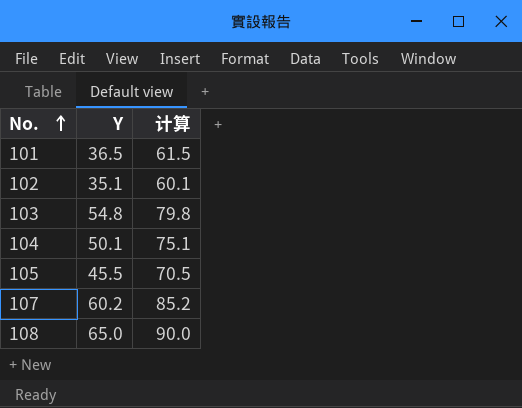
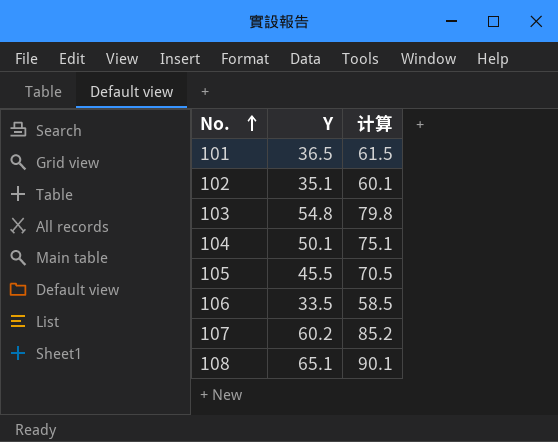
row 106: none -> 33.5 | 58.5
108 | Y: 65.0 -> 65.1
108 | 计算: 90.0 -> 90.1

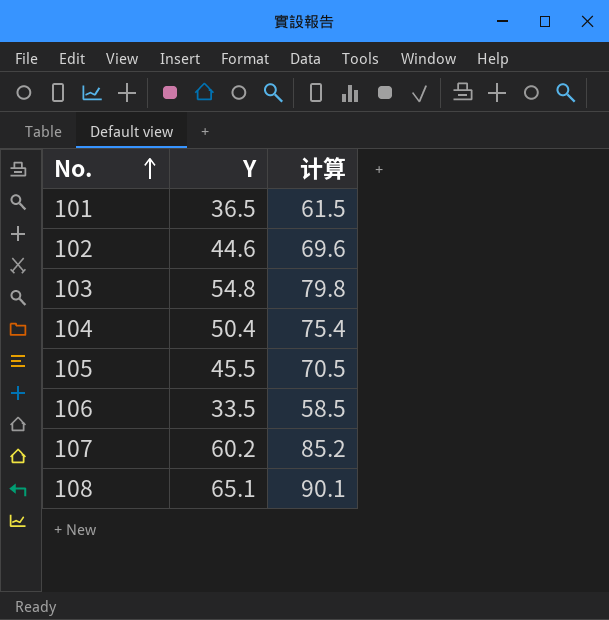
102 | Y: 35.1 -> 44.6
102 | 计算: 60.1 -> 69.6
104 | Y: 50.1 -> 50.4
104 | 计算: 75.1 -> 75.4

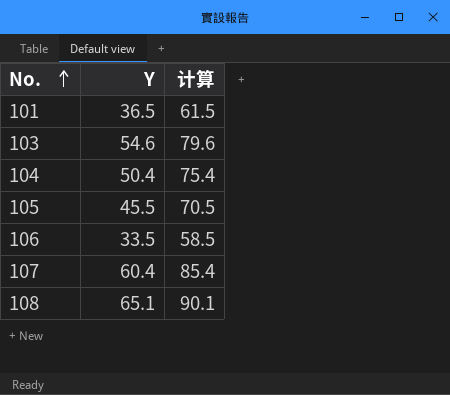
row 102: 44.6 | 69.6 -> none
103 | Y: 54.8 -> 54.6
103 | 计算: 79.8 -> 79.6
107 | Y: 60.2 -> 60.4
107 | 计算: 85.2 -> 85.4

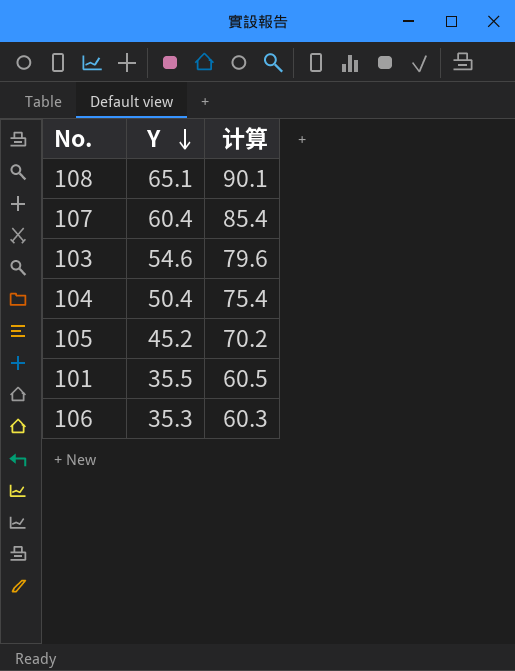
row order: No. ascending -> Y descending
105 | Y: 45.5 -> 45.2
105 | 计算: 70.5 -> 70.2
101 | Y: 36.5 -> 35.5
101 | 计算: 61.5 -> 60.5
106 | Y: 33.5 -> 35.3
106 | 计算: 58.5 -> 60.3

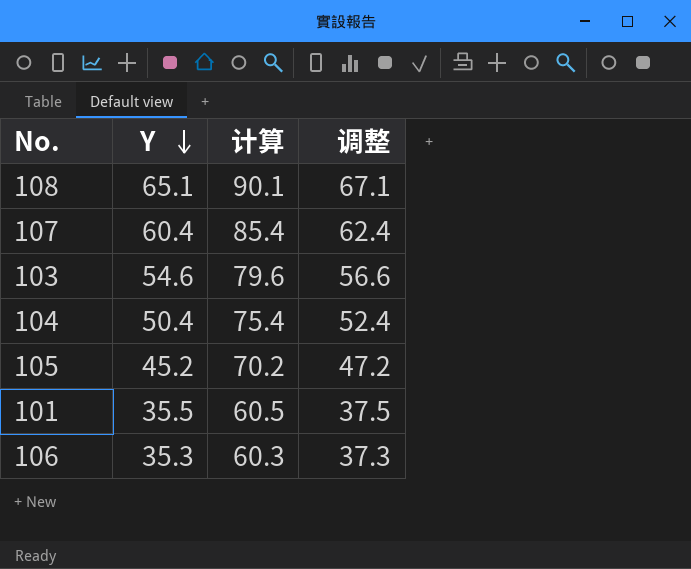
column 调整 | formula: none -> [Y] + 2

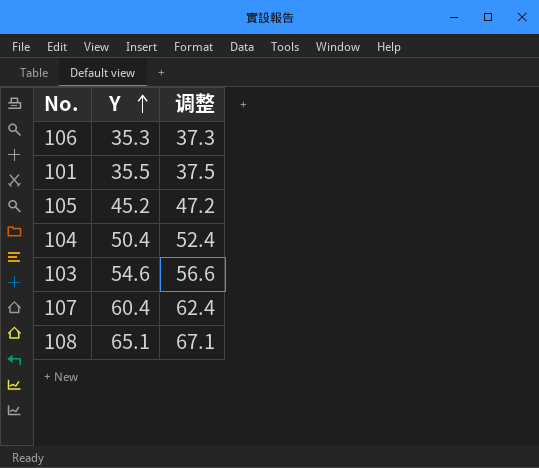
row order: Y descending -> Y ascending
column 计算 | formula: [Y] + 25 -> none

